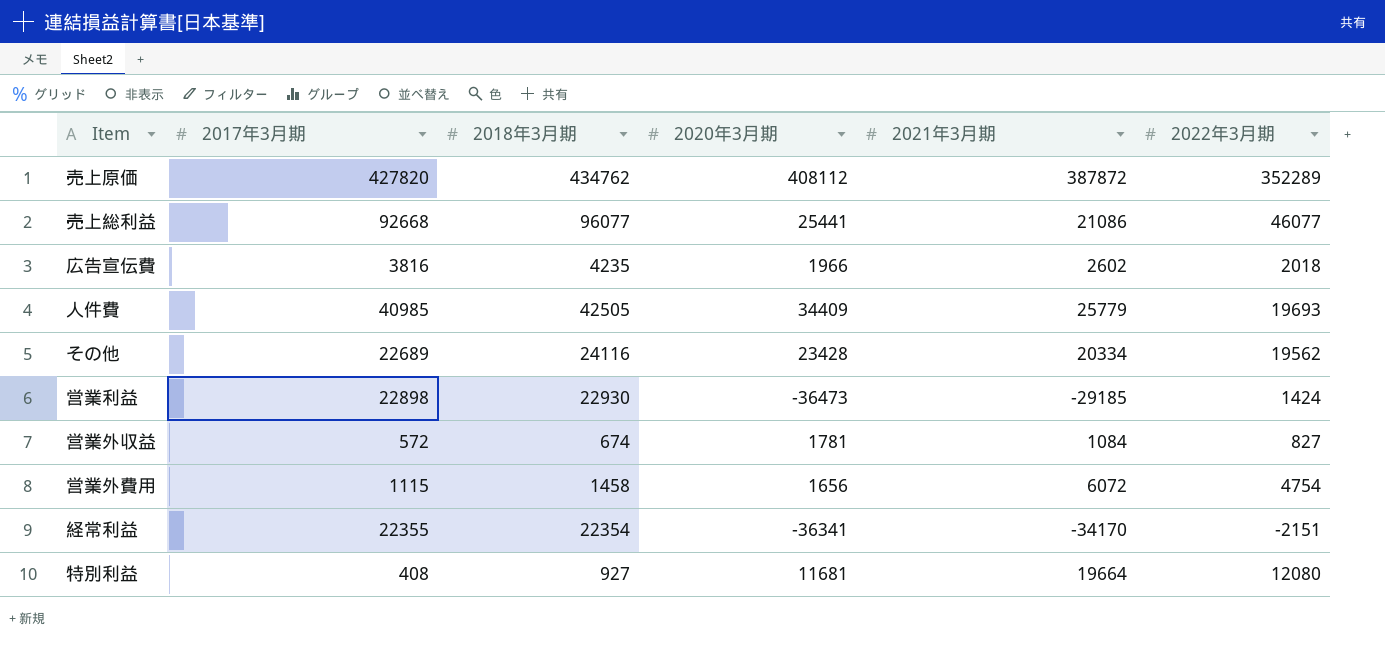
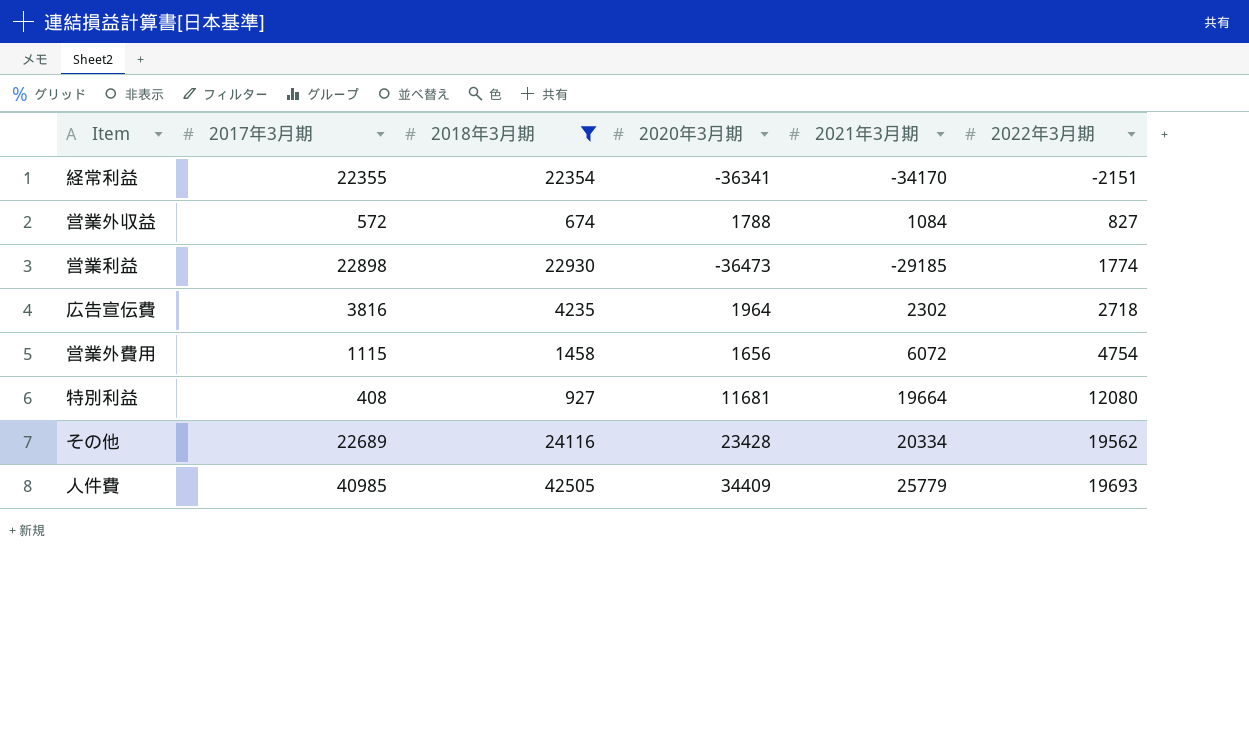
filter: none -> 2018年3月期 <= 42505
row order: none -> 2022年3月期 ascending
営業外収益 | 2020年3月期: 1781 -> 1788
営業利益 | 2022年3月期: 1424 -> 1774
広告宣伝費 | 2020年3月期: 1966 -> 1964
広告宣伝費 | 2021年3月期: 2602 -> 2302
広告宣伝費 | 2022年3月期: 2018 -> 2718

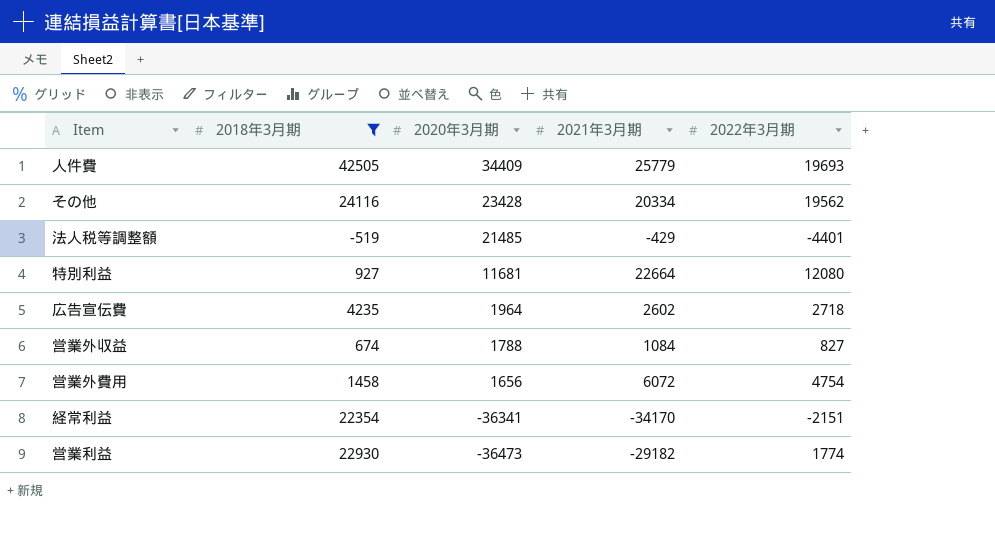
row order: 2022年3月期 ascending -> 2020年3月期 descending
column 2017年3月期 | position: 2 -> none
row 法人税等調整額: none -> -519 | 21485 | -429 | -4401
特別利益 | 2021年3月期: 19664 -> 22664
広告宣伝費 | 2021年3月期: 2302 -> 2602
営業利益 | 2021年3月期: -29185 -> -29182

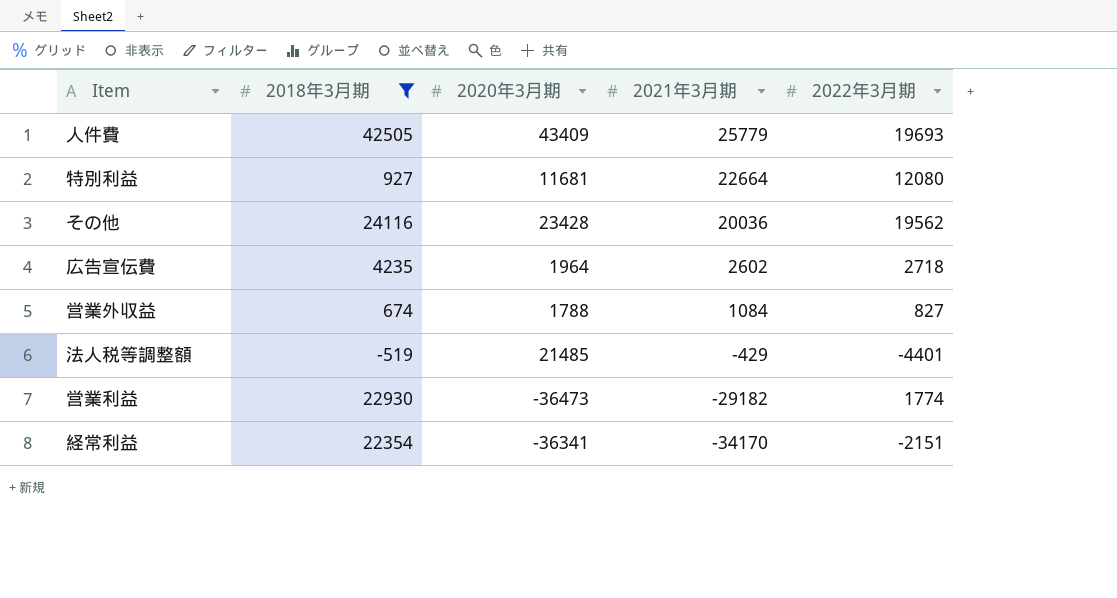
row order: 2020年3月期 descending -> 2021年3月期 descending
row 営業外費用: 1458 | 1656 | 6072 | 4754 -> none
人件費 | 2020年3月期: 34409 -> 43409
その他 | 2021年3月期: 20334 -> 20036

